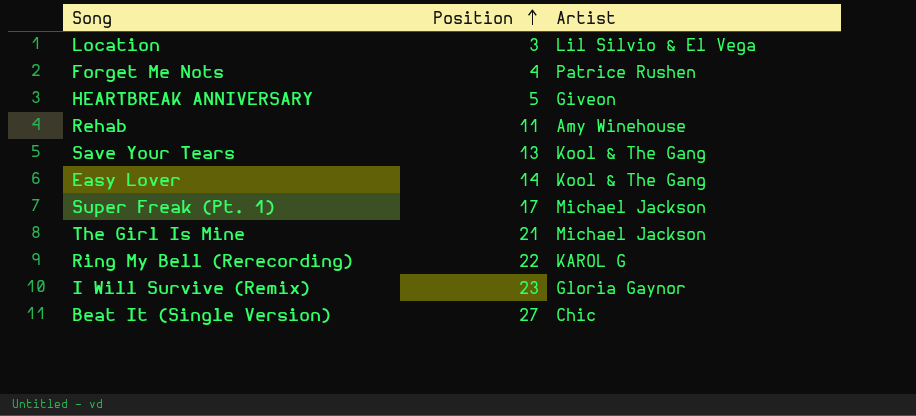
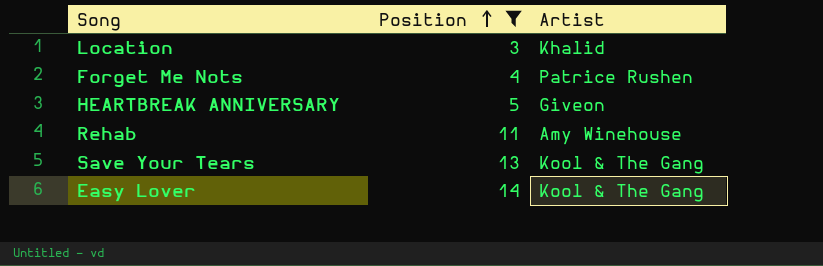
filter: none -> Position <= 14
Location | Artist: Lil Silvio & El Vega -> Khalid

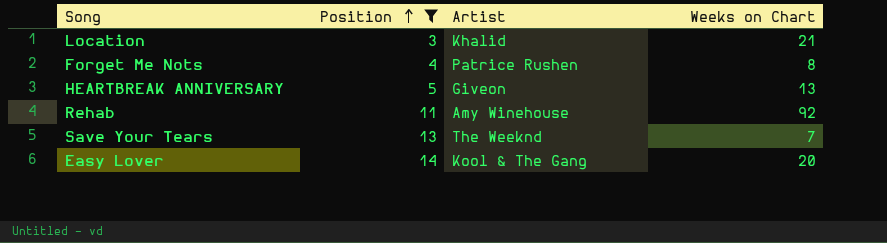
column Weeks on Chart | position: none -> 4
Save Your Tears | Artist: Kool & The Gang -> The Weeknd

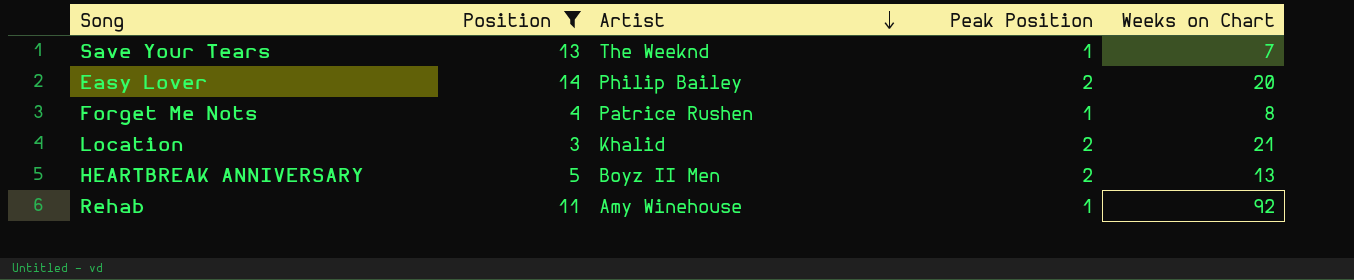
row order: Position ascending -> Artist descending
column Peak Position | position: none -> 4
Easy Lover | Artist: Kool & The Gang -> Philip Bailey
HEARTBREAK ANNIVERSARY | Artist: Giveon -> Boyz II Men

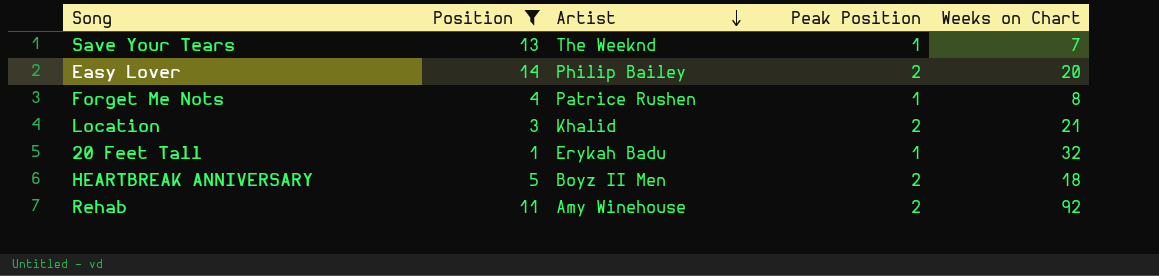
row 20 Feet Tall: none -> 1 | Erykah Badu | 1 | 32
HEARTBREAK ANNIVERSARY | Weeks on Chart: 13 -> 18
Rehab | Peak Position: 1 -> 2

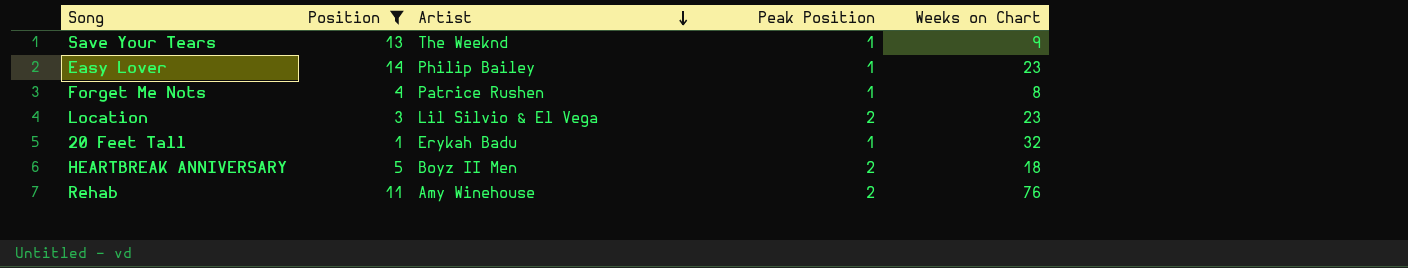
Save Your Tears | Weeks on Chart: 7 -> 9
Easy Lover | Peak Position: 2 -> 1
Easy Lover | Weeks on Chart: 20 -> 23
Location | Artist: Khalid -> Lil Silvio & El Vega
Location | Weeks on Chart: 21 -> 23
Rehab | Weeks on Chart: 92 -> 76

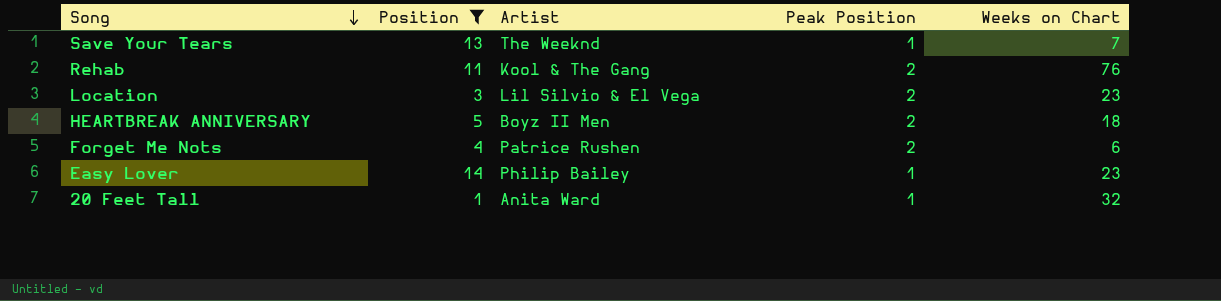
row order: Artist descending -> Song descending
Save Your Tears | Weeks on Chart: 9 -> 7
Rehab | Artist: Amy Winehouse -> Kool & The Gang
Forget Me Nots | Peak Position: 1 -> 2
Forget Me Nots | Weeks on Chart: 8 -> 6
20 Feet Tall | Artist: Erykah Badu -> Anita Ward

